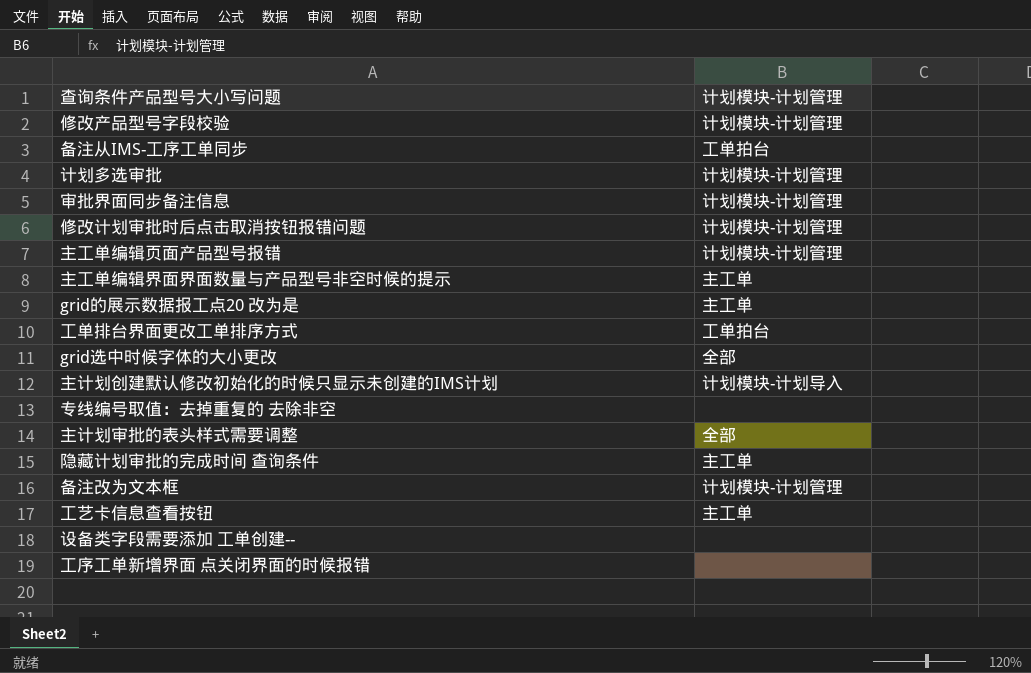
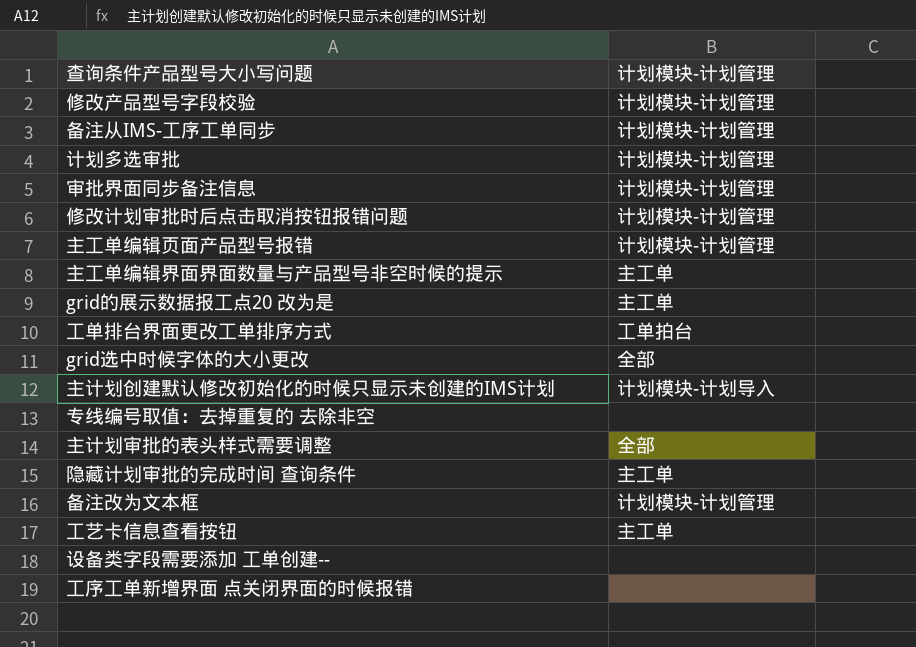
备注从IMS-工序工单同步 | 计划模块-计划管理: 工单拍台 -> 计划模块-计划管理

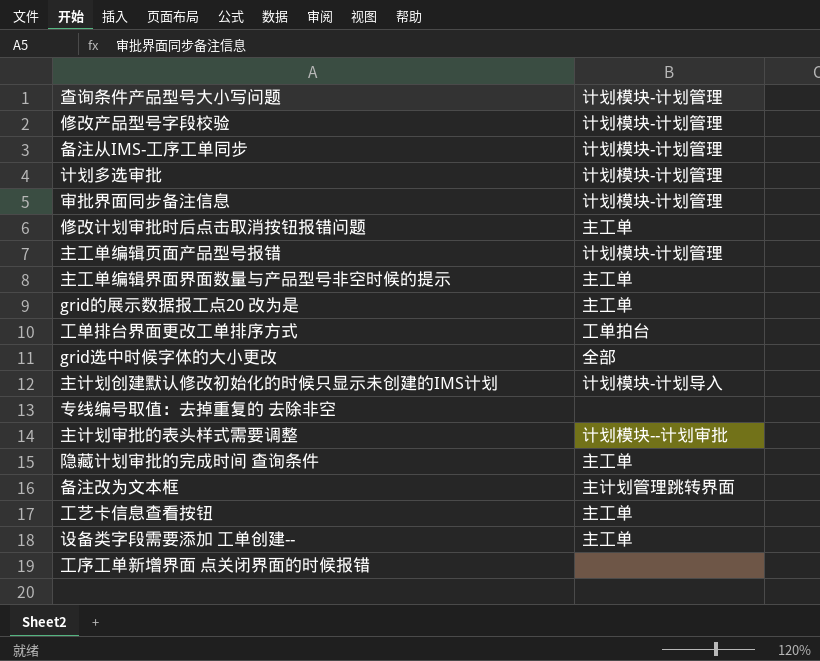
修改计划审批时后点击取消按钮报错问题 | 计划模块-计划管理: 计划模块-计划管理 -> 主工单
主计划审批的表头样式需要调整 | 计划模块-计划管理: 全部 -> 计划模块--计划审批
备注改为文本框 | 计划模块-计划管理: 计划模块-计划管理 -> 主计划管理跳转界面
设备类字段需要添加 工单创建-- | 计划模块-计划管理: none -> 主工单

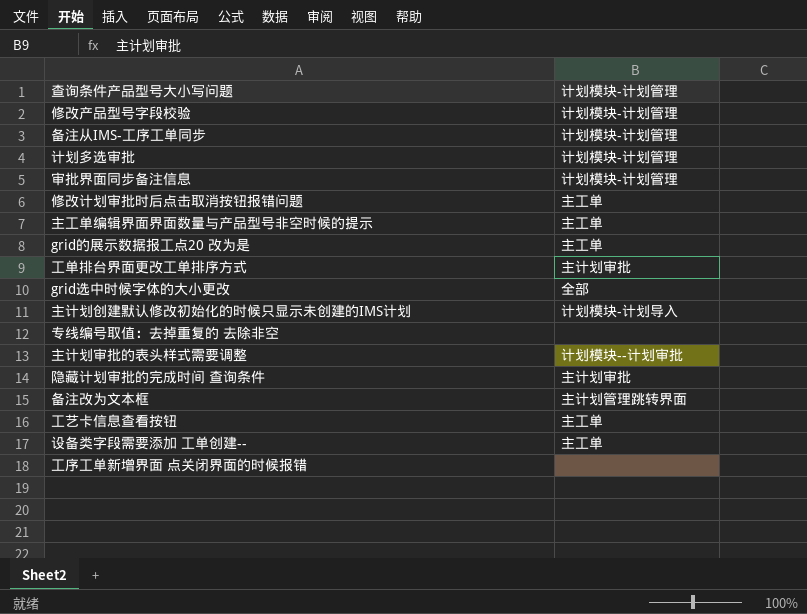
row 主工单编辑页面产品型号报错: 计划模块-计划管理 -> none
工单排台界面更改工单排序方式 | 计划模块-计划管理: 工单拍台 -> 主计划审批
隐藏计划审批的完成时间 查询条件 | 计划模块-计划管理: 主工单 -> 主计划审批

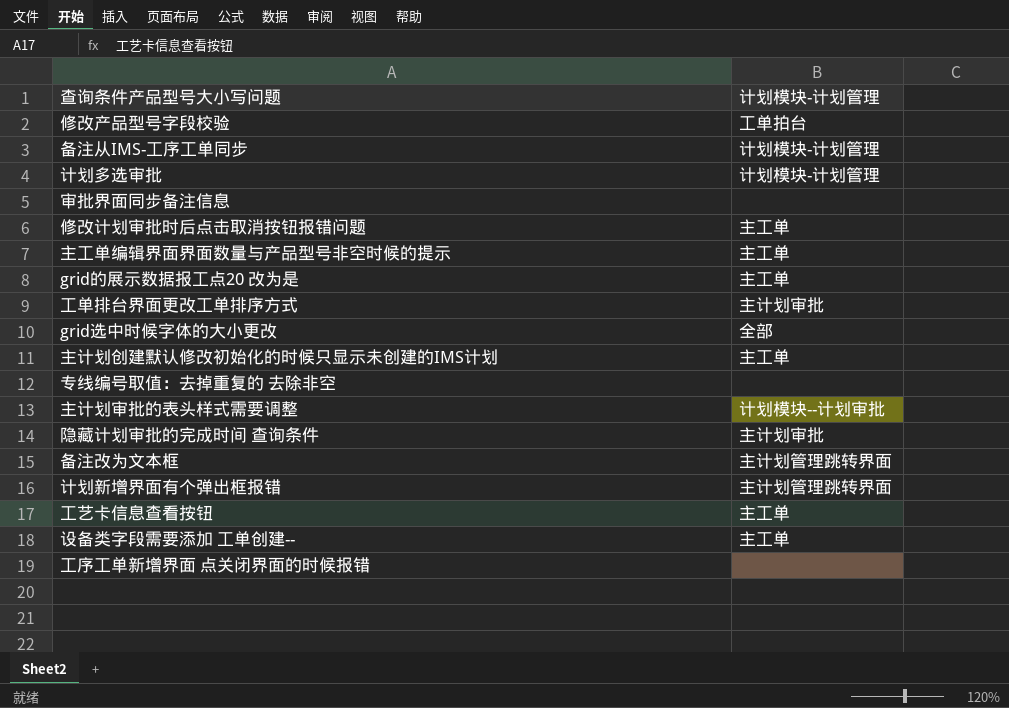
修改产品型号字段校验 | 计划模块-计划管理: 计划模块-计划管理 -> 工单拍台
审批界面同步备注信息 | 计划模块-计划管理: 计划模块-计划管理 -> none
主计划创建默认修改初始化的时候只显示未创建的IMS计划 | 计划模块-计划管理: 计划模块-计划导入 -> 主工单
row 计划新增界面有个弹出框报错: none -> 主计划管理跳转界面

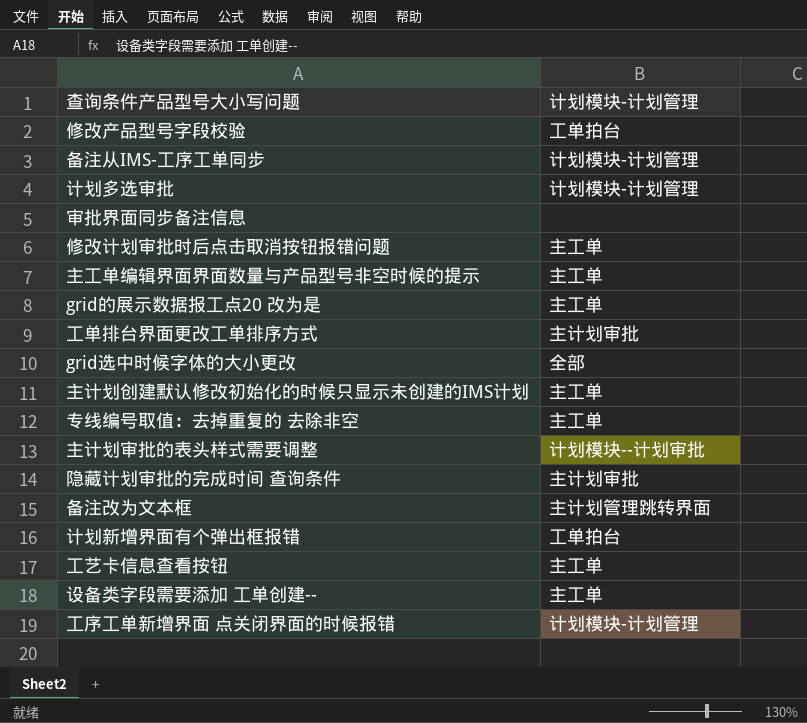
专线编号取值：去掉重复的 去除非空 | 计划模块-计划管理: none -> 主工单
计划新增界面有个弹出框报错 | 计划模块-计划管理: 主计划管理跳转界面 -> 工单拍台
工序工单新增界面 点关闭界面的时候报错 | 计划模块-计划管理: none -> 计划模块-计划管理

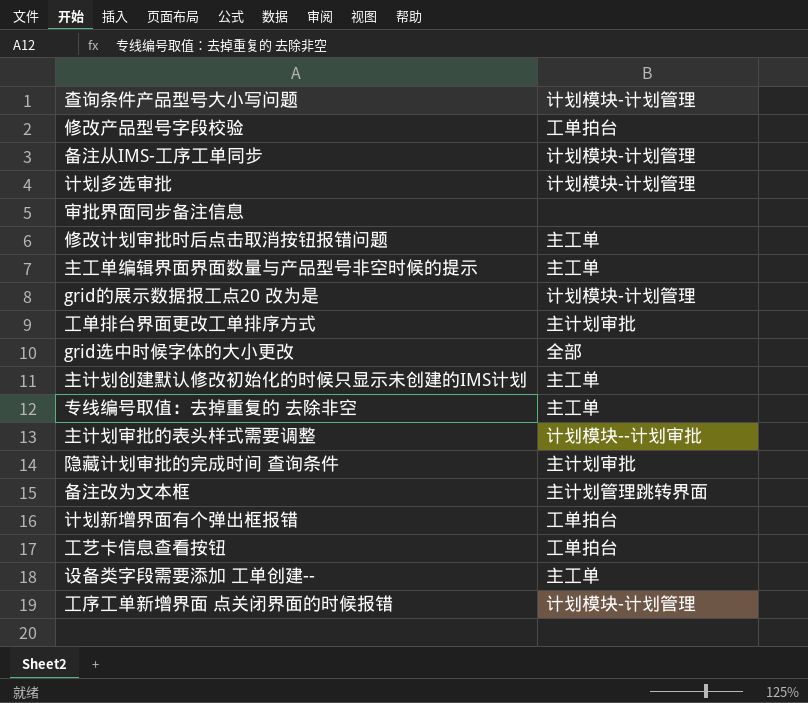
grid的展示数据报工点20 改为是 | 计划模块-计划管理: 主工单 -> 计划模块-计划管理
工艺卡信息查看按钮 | 计划模块-计划管理: 主工单 -> 工单拍台

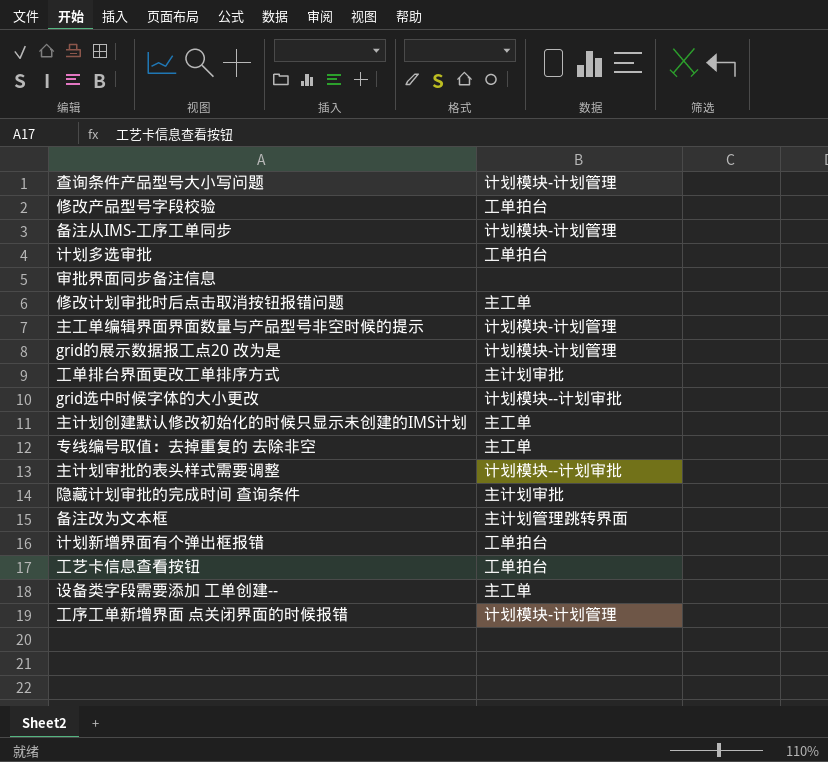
计划多选审批 | 计划模块-计划管理: 计划模块-计划管理 -> 工单拍台
主工单编辑界面界面数量与产品型号非空时候的提示 | 计划模块-计划管理: 主工单 -> 计划模块-计划管理
grid选中时候字体的大小更改 | 计划模块-计划管理: 全部 -> 计划模块--计划审批

